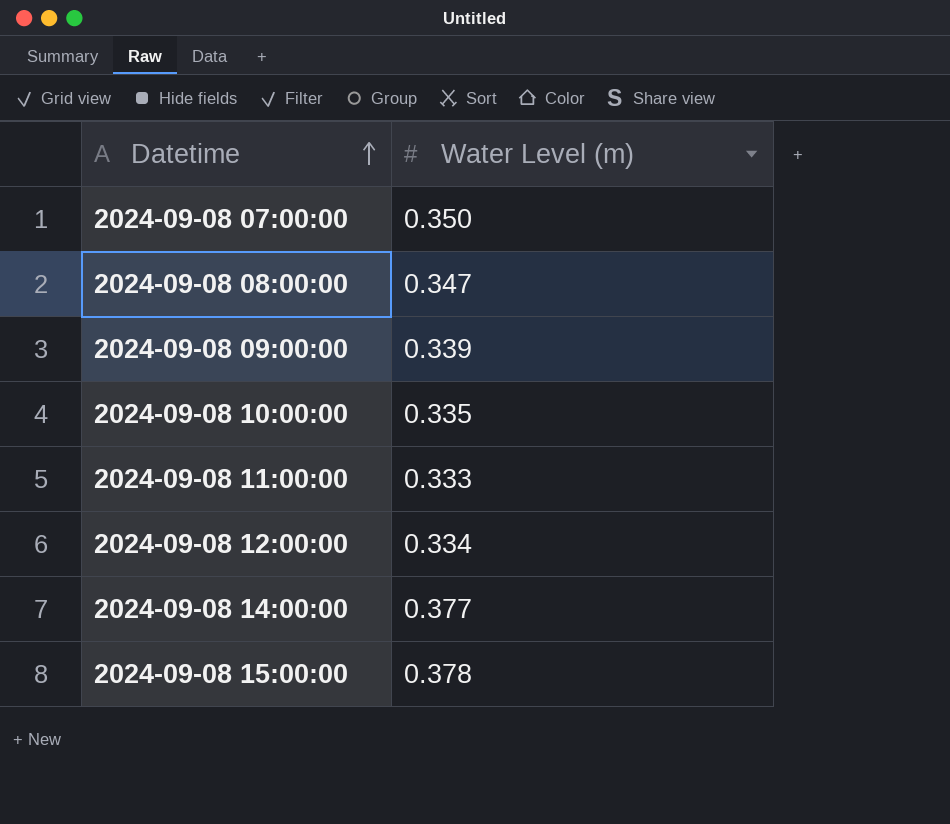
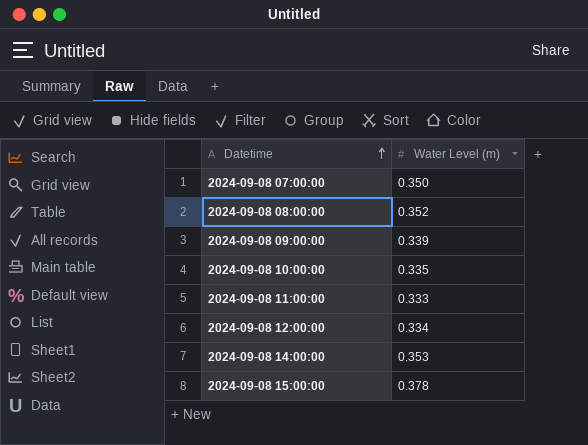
2024-09-08 08:00:00 | Water Level (m): 0.347 -> 0.352
2024-09-08 14:00:00 | Water Level (m): 0.377 -> 0.353

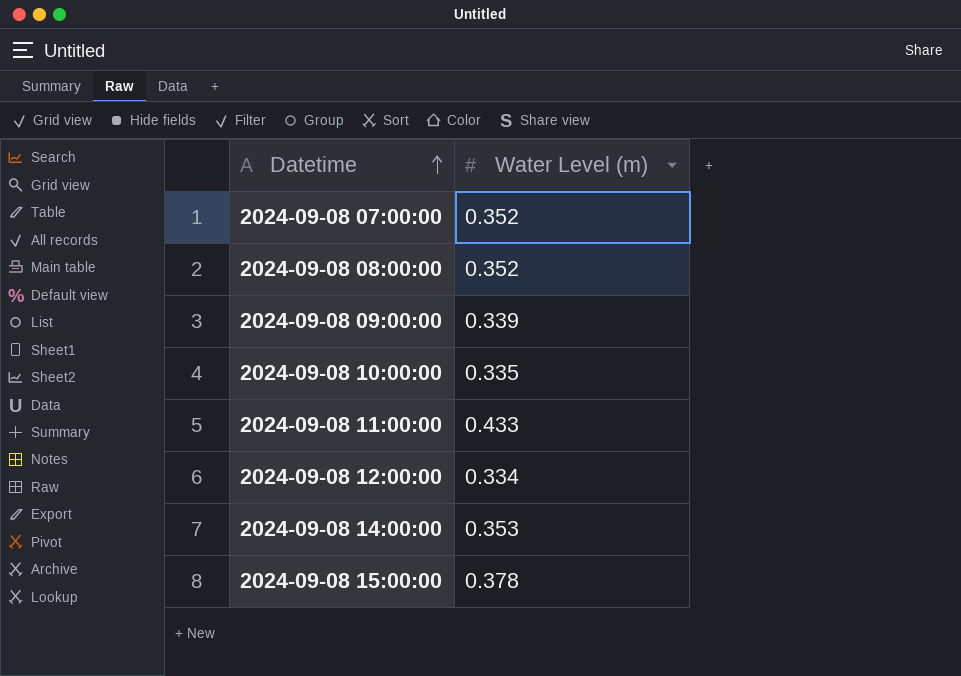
2024-09-08 07:00:00 | Water Level (m): 0.350 -> 0.352
2024-09-08 11:00:00 | Water Level (m): 0.333 -> 0.433

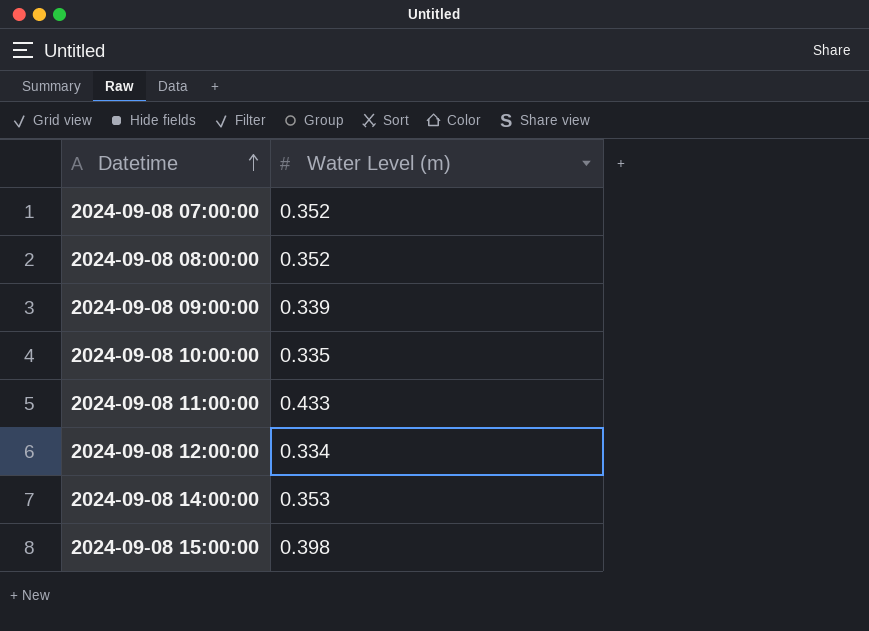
2024-09-08 15:00:00 | Water Level (m): 0.378 -> 0.398

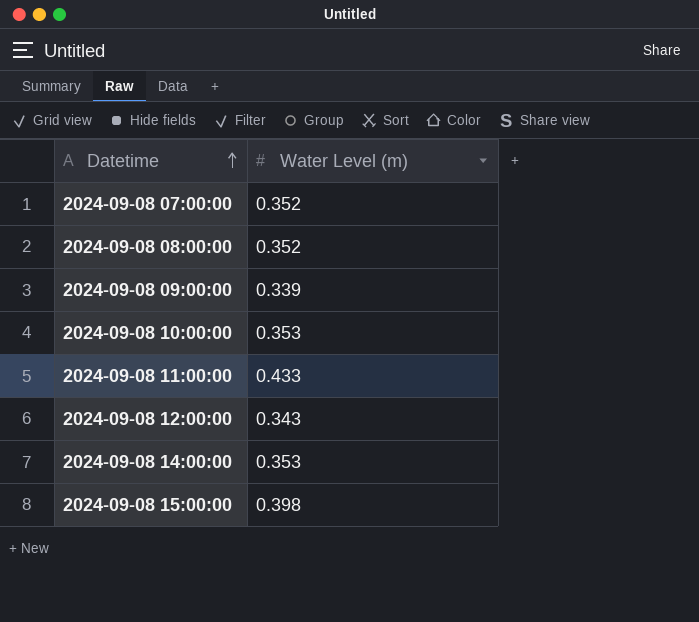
2024-09-08 10:00:00 | Water Level (m): 0.335 -> 0.353
2024-09-08 12:00:00 | Water Level (m): 0.334 -> 0.343

